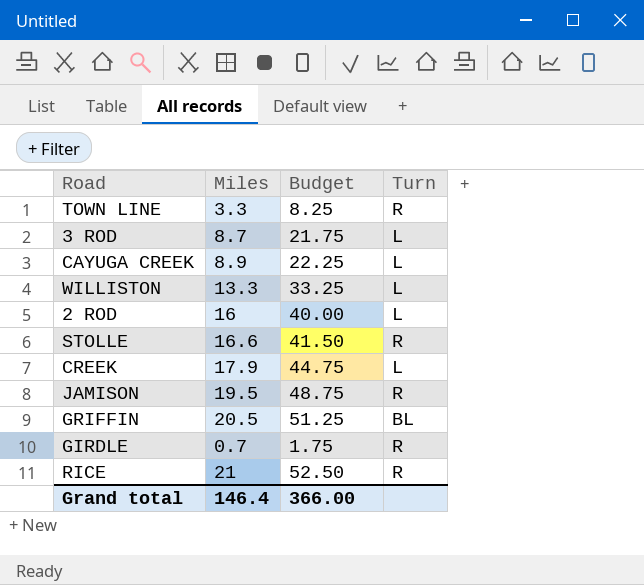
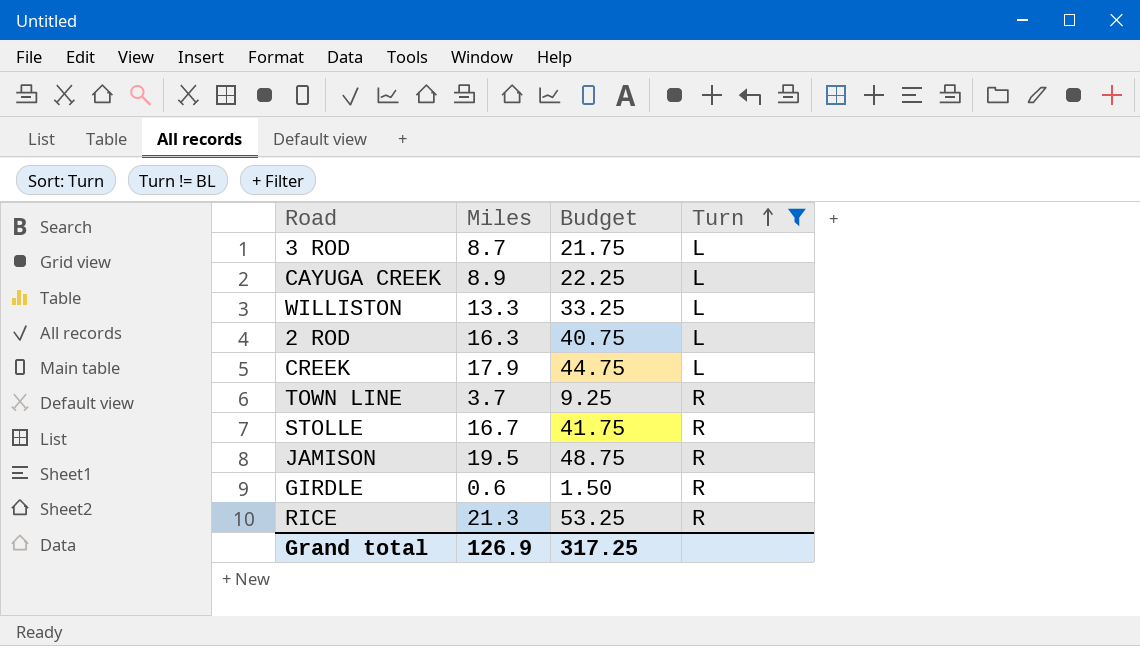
filter: none -> Turn != BL
row order: none -> Turn ascending
2 ROD | Miles: 16 -> 16.3
2 ROD | Budget: 40.00 -> 40.75
TOWN LINE | Miles: 3.3 -> 3.7
TOWN LINE | Budget: 8.25 -> 9.25
STOLLE | Miles: 16.6 -> 16.7
STOLLE | Budget: 41.50 -> 41.75
GIRDLE | Miles: 0.7 -> 0.6
GIRDLE | Budget: 1.75 -> 1.50
RICE | Miles: 21 -> 21.3
RICE | Budget: 52.50 -> 53.25
Grand total | Miles: 146.4 -> 126.9
Grand total | Budget: 366.00 -> 317.25

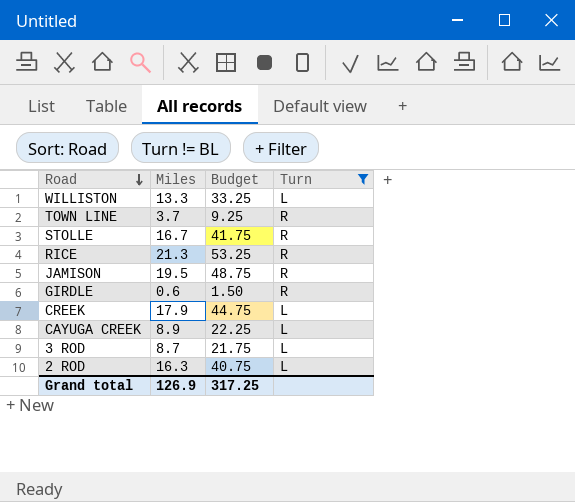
row order: Turn ascending -> Road descending

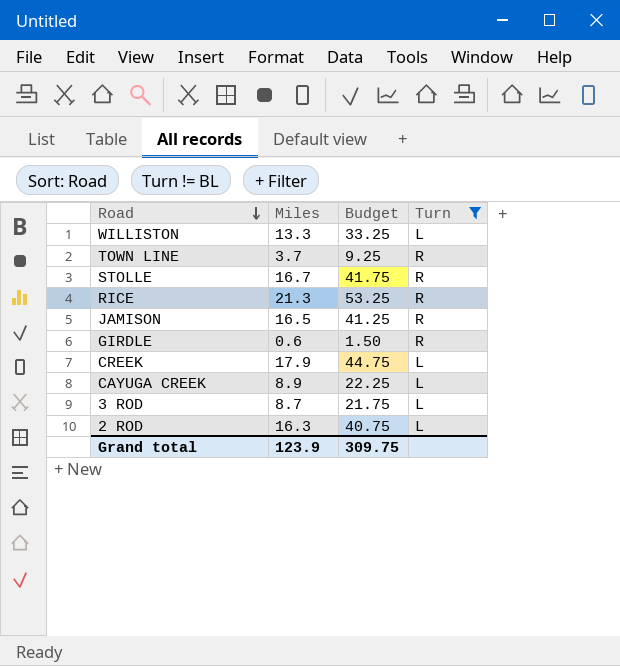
JAMISON | Miles: 19.5 -> 16.5
JAMISON | Budget: 48.75 -> 41.25
Grand total | Miles: 126.9 -> 123.9
Grand total | Budget: 317.25 -> 309.75

